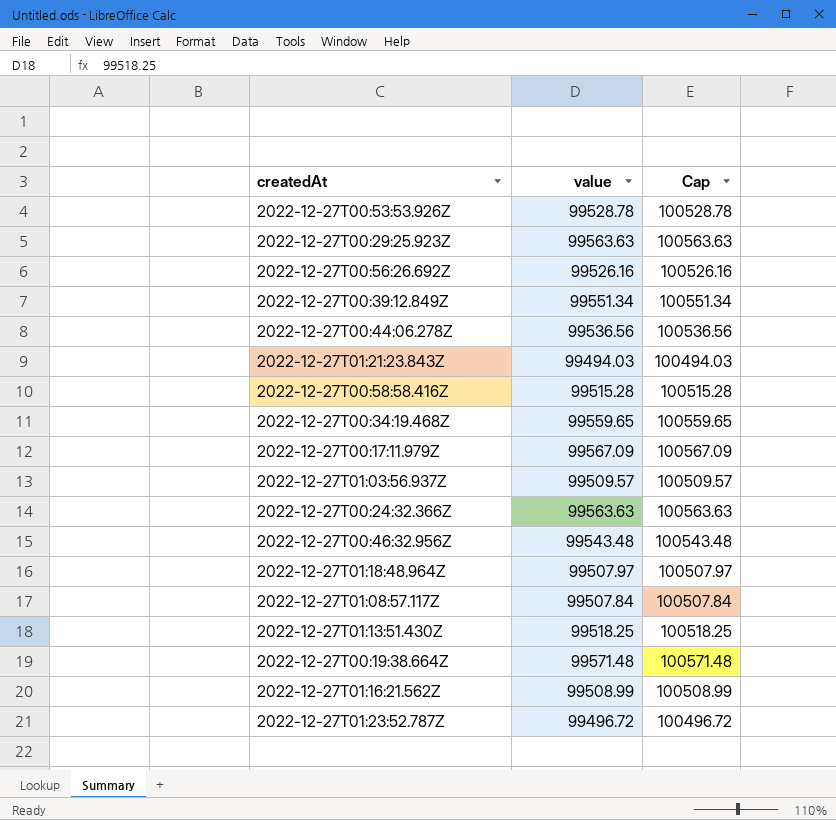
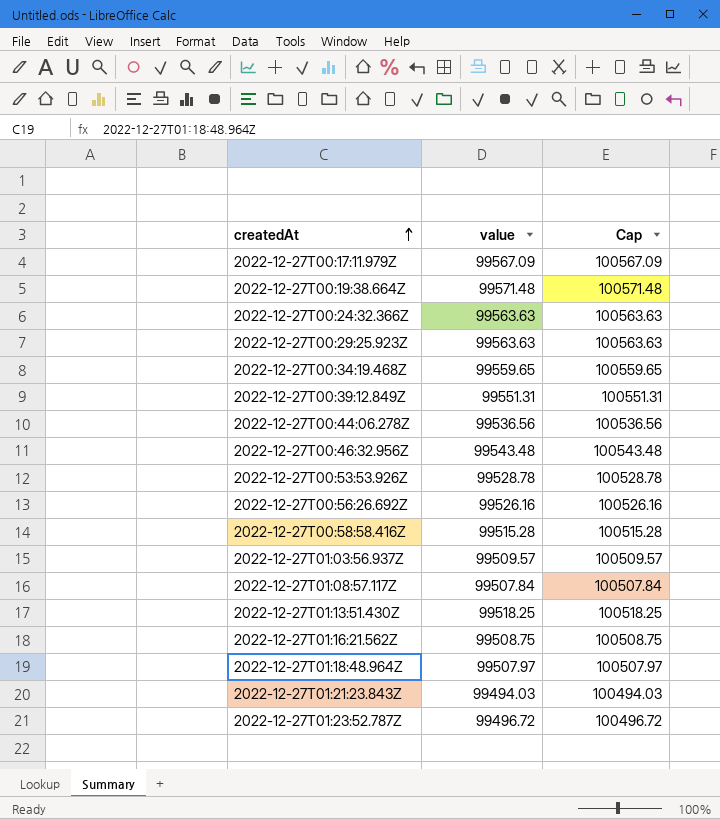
row order: none -> createdAt ascending
2022-12-27T00:39:12.849Z | value: 99551.34 -> 99551.31
2022-12-27T00:39:12.849Z | Cap: 100551.34 -> 100551.31
2022-12-27T01:16:21.562Z | value: 99508.99 -> 99508.75
2022-12-27T01:16:21.562Z | Cap: 100508.99 -> 100508.75

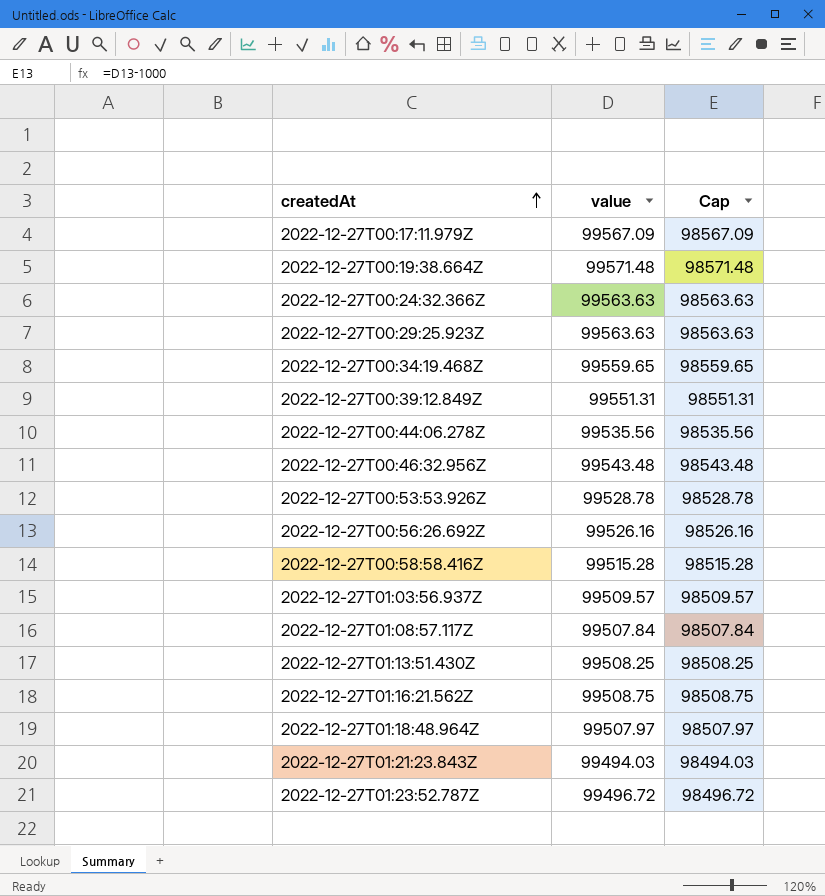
column Cap | formula: [value] + 1000 -> [value] - 1000
2022-12-27T00:44:06.278Z | value: 99536.56 -> 99535.56
2022-12-27T01:13:51.430Z | value: 99518.25 -> 99508.25

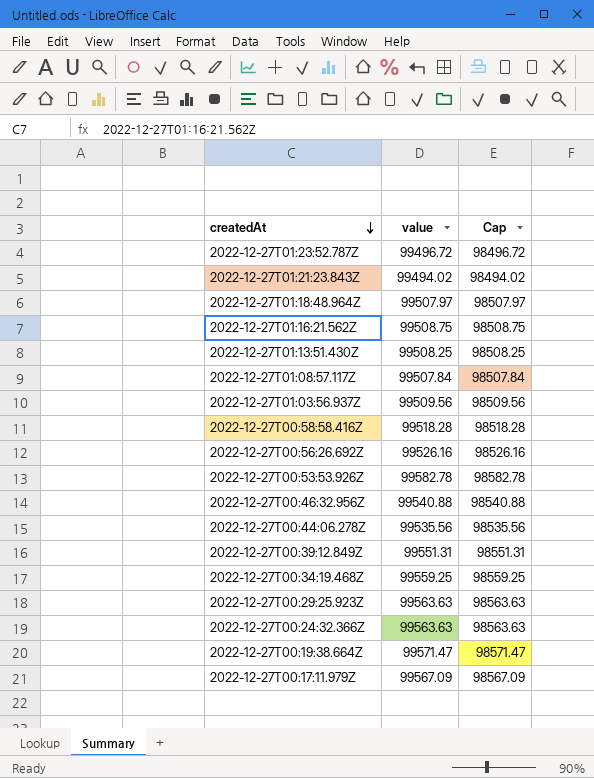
row order: createdAt ascending -> createdAt descending
2022-12-27T01:21:23.843Z | value: 99494.03 -> 99494.02
2022-12-27T01:21:23.843Z | Cap: 98494.03 -> 98494.02
2022-12-27T01:03:56.937Z | value: 99509.57 -> 99509.56
2022-12-27T01:03:56.937Z | Cap: 98509.57 -> 98509.56
2022-12-27T00:58:58.416Z | value: 99515.28 -> 99518.28
2022-12-27T00:58:58.416Z | Cap: 98515.28 -> 98518.28
2022-12-27T00:53:53.926Z | value: 99528.78 -> 99582.78
2022-12-27T00:53:53.926Z | Cap: 98528.78 -> 98582.78
2022-12-27T00:46:32.956Z | value: 99543.48 -> 99540.88
2022-12-27T00:46:32.956Z | Cap: 98543.48 -> 98540.88
2022-12-27T00:34:19.468Z | value: 99559.65 -> 99559.25
2022-12-27T00:34:19.468Z | Cap: 98559.65 -> 98559.25
2022-12-27T00:19:38.664Z | value: 99571.48 -> 99571.47
2022-12-27T00:19:38.664Z | Cap: 98571.48 -> 98571.47

